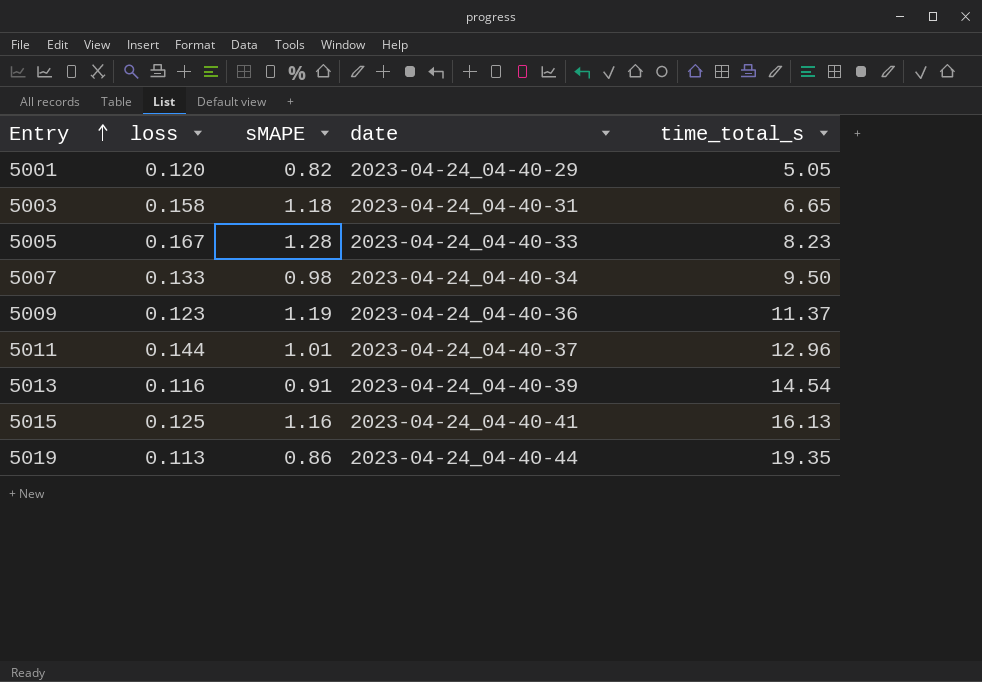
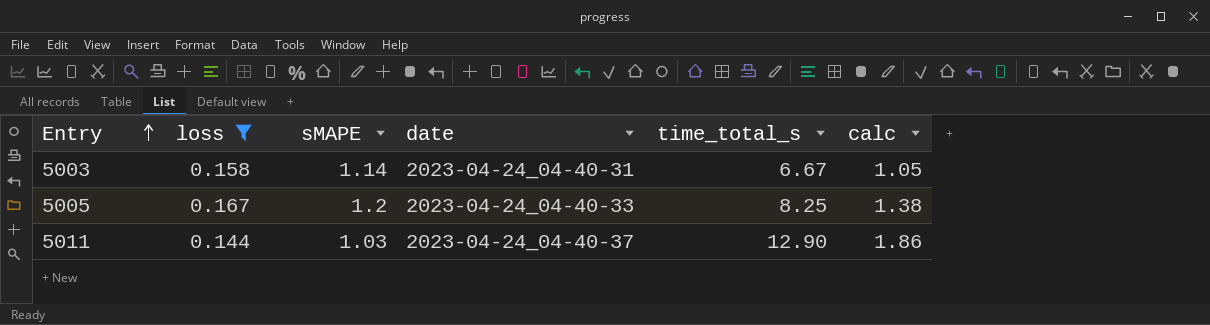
filter: none -> loss >= 0.144
column calc | formula: none -> [loss] * [time_total_s]
5003 | sMAPE: 1.18 -> 1.14
5003 | time_total_s: 6.65 -> 6.67
5005 | sMAPE: 1.28 -> 1.2
5005 | time_total_s: 8.23 -> 8.25
5011 | sMAPE: 1.01 -> 1.03
5011 | time_total_s: 12.96 -> 12.90

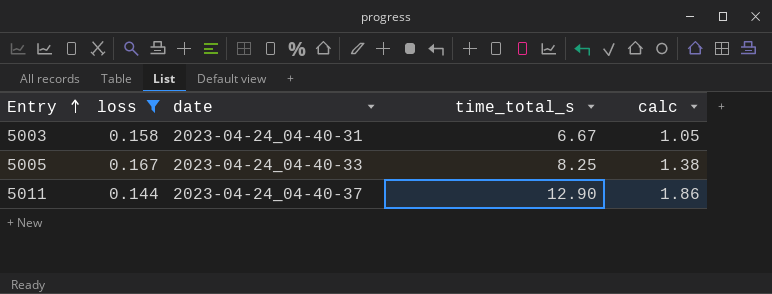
column sMAPE | position: 3 -> none

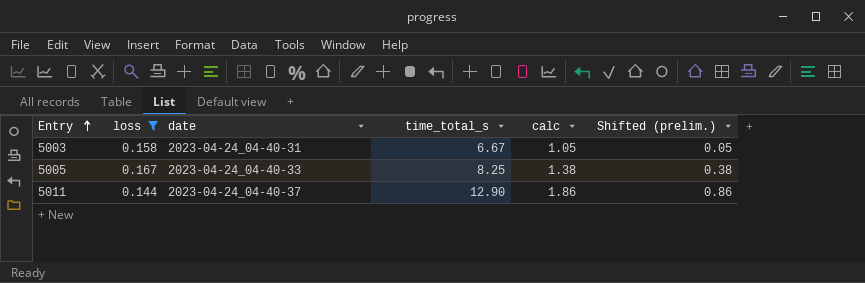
column Shifted (prelim.) | formula: none -> [calc] - 1

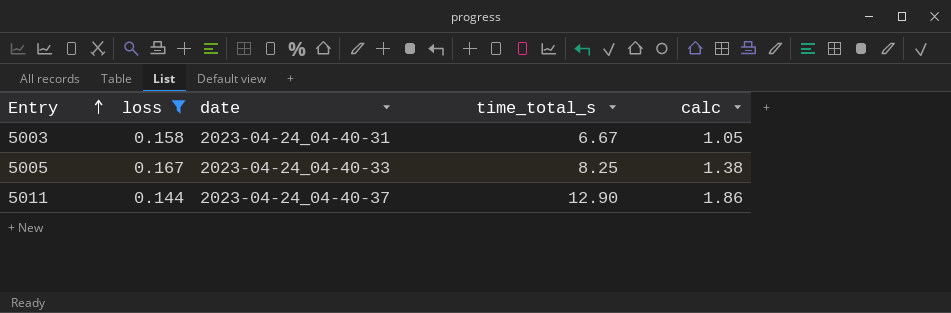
column Shifted (prelim.) | formula: [calc] - 1 -> none

